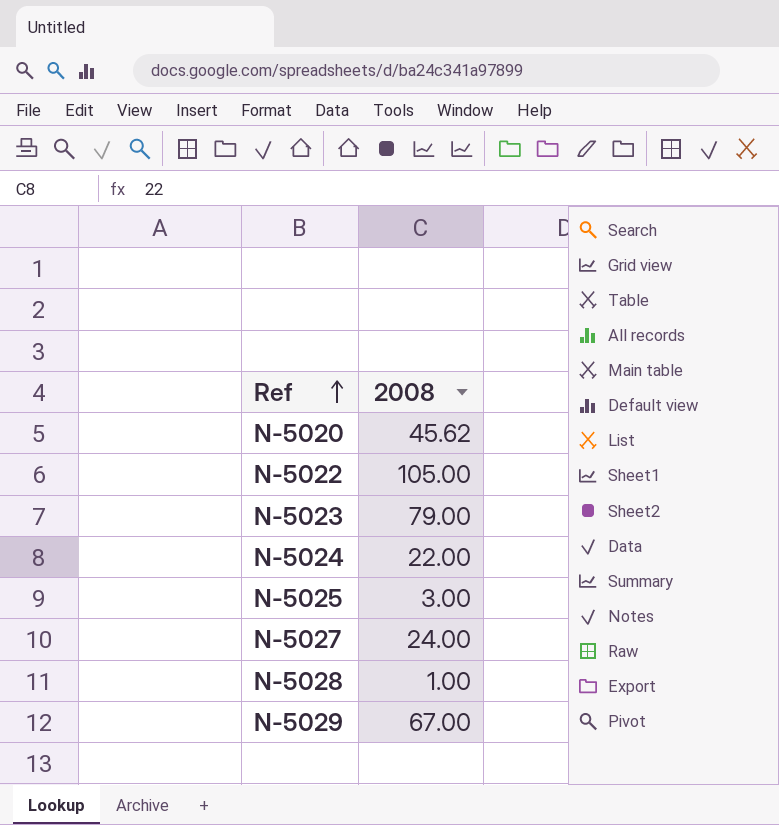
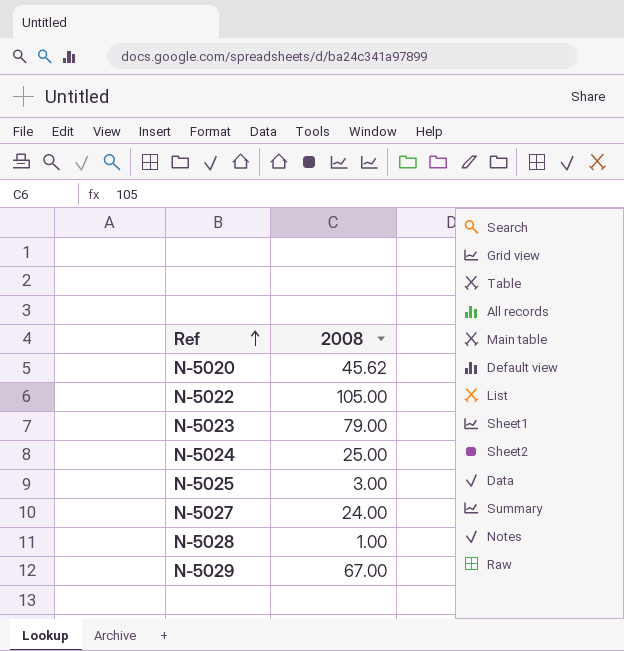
N-5024 | 2008: 22.00 -> 25.00

